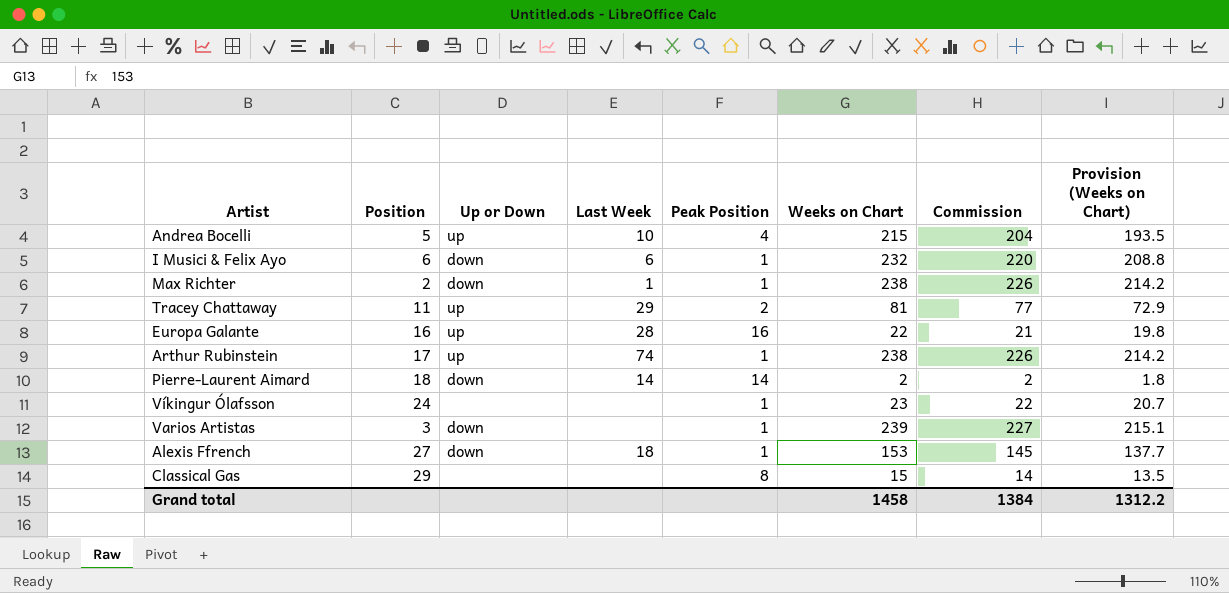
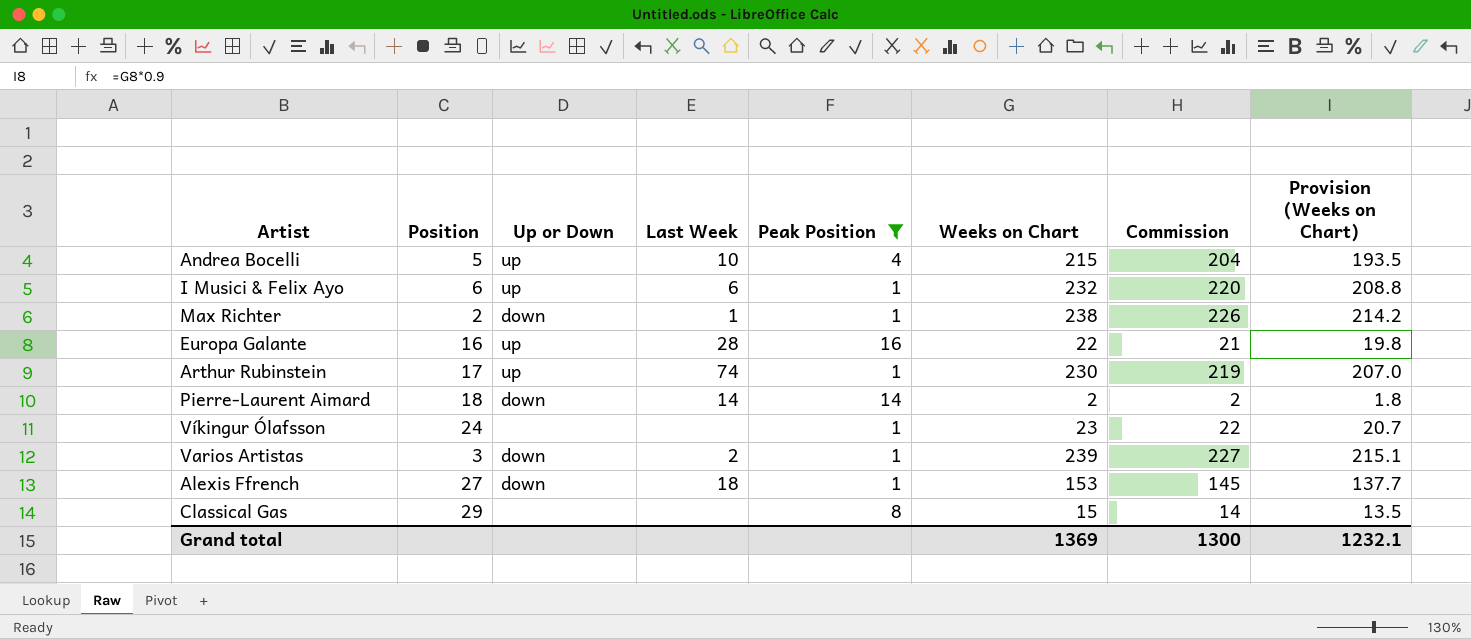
filter: none -> Peak Position != 2
I Musici & Felix Ayo | Up or Down: down -> up
Arthur Rubinstein | Weeks on Chart: 238 -> 230
Arthur Rubinstein | Commission: 226 -> 219
Arthur Rubinstein | Provision (Weeks on Chart): 214.2 -> 207.0
Varios Artistas | Last Week: none -> 2
Grand total | Weeks on Chart: 1458 -> 1369
Grand total | Commission: 1384 -> 1300
Grand total | Provision (Weeks on Chart): 1312.2 -> 1232.1

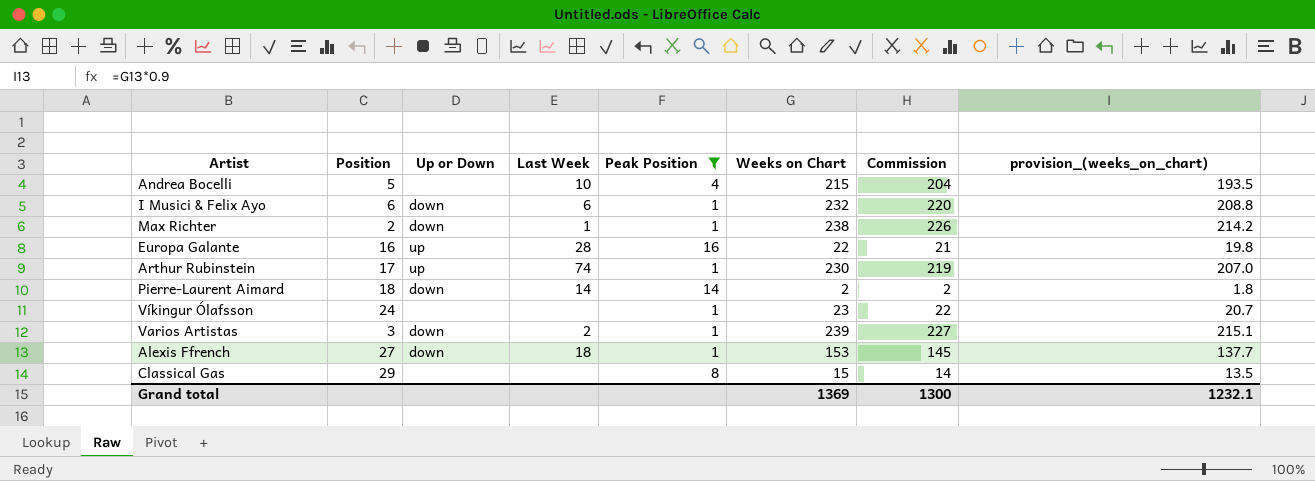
column name: Provision (Weeks on Chart) -> provision_(weeks_on_chart)
Andrea Bocelli | Up or Down: up -> none
I Musici & Felix Ayo | Up or Down: up -> down

